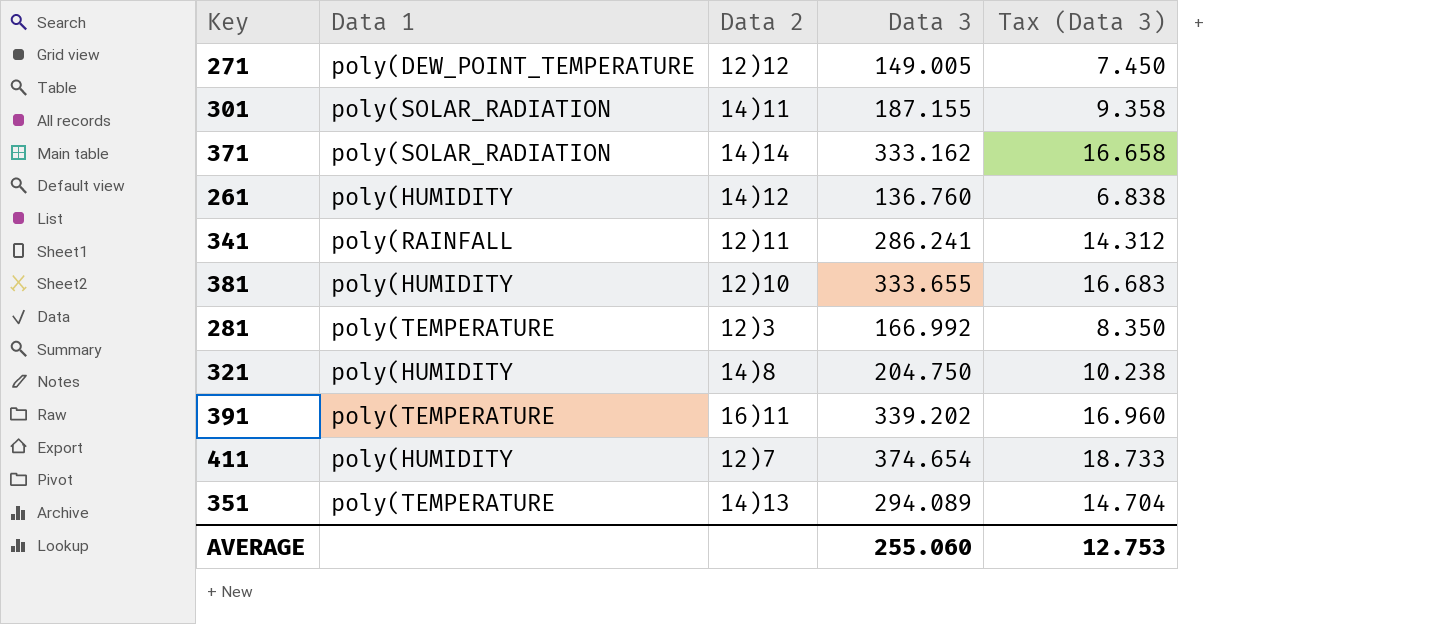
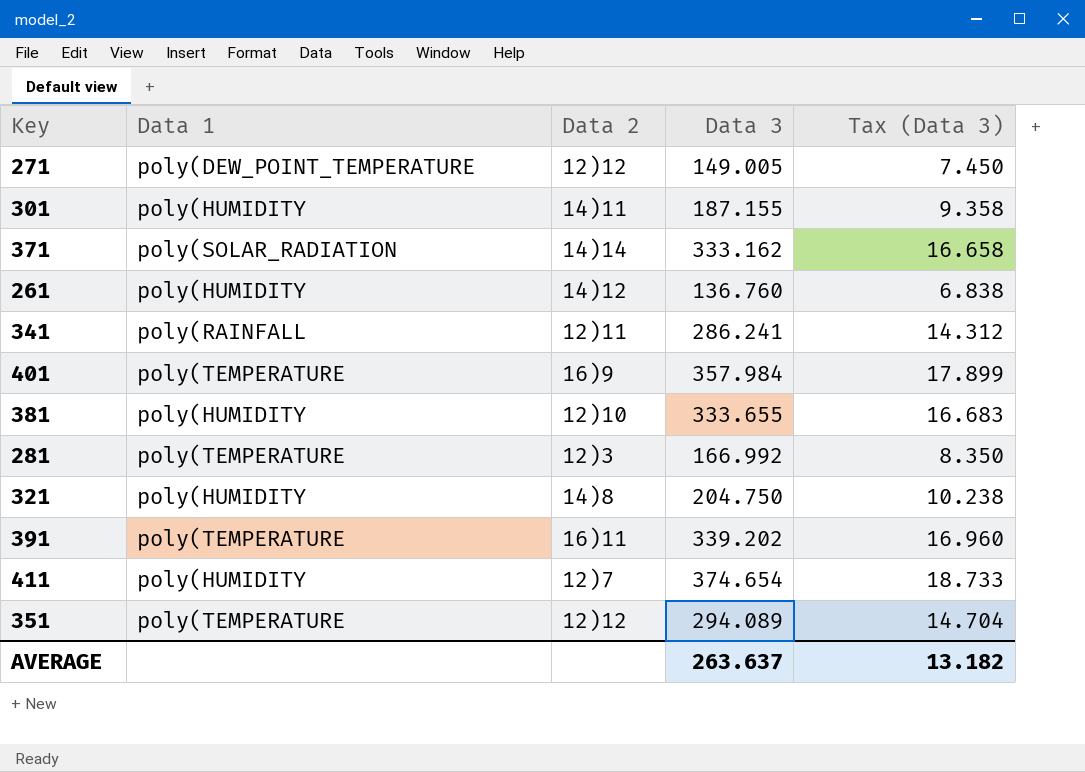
301 | Data 1: poly(SOLAR_RADIATION -> poly(HUMIDITY
row 401: none -> poly(TEMPERATURE | 16)9 | 357.984 | 17.899
351 | Data 2: 14)13 -> 12)12
AVERAGE | Data 3: 255.060 -> 263.637
AVERAGE | Tax (Data 3): 12.753 -> 13.182

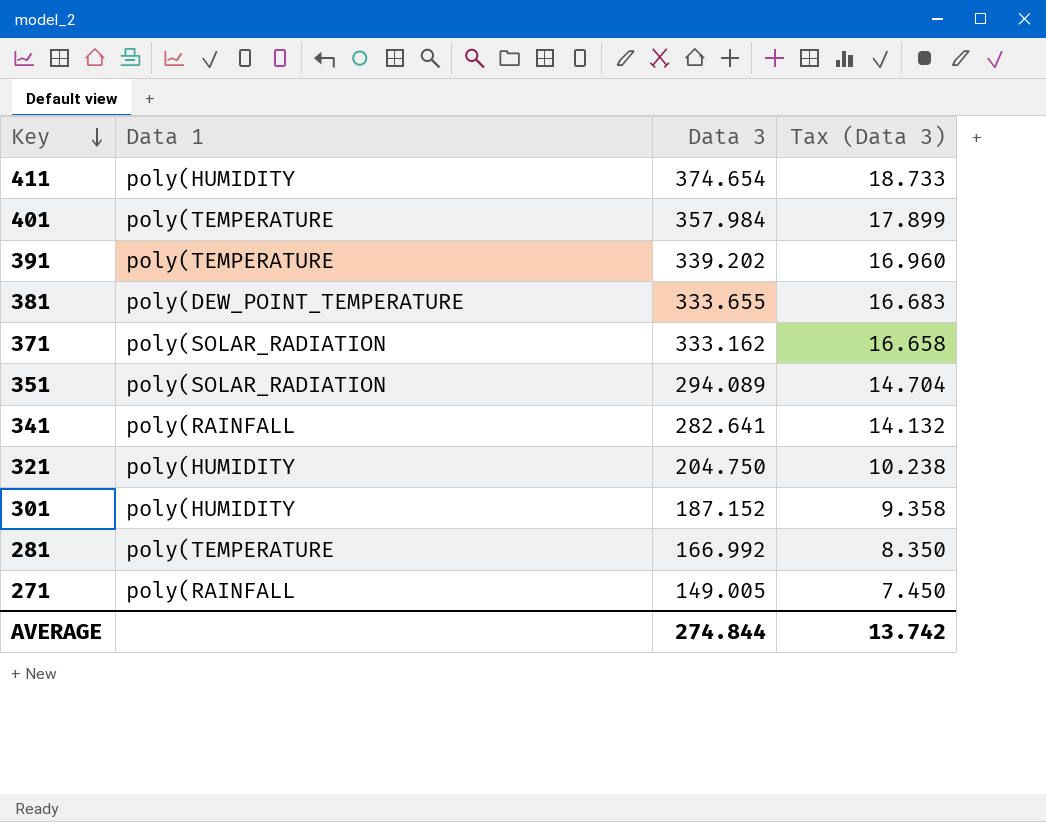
row order: none -> Key descending
column Data 2 | position: 3 -> none
row 261: poly(HUMIDITY | 14)12 | 136.760 | 6.838 -> none
381 | Data 1: poly(HUMIDITY -> poly(DEW_POINT_TEMPERATURE
351 | Data 1: poly(TEMPERATURE -> poly(SOLAR_RADIATION
341 | Data 3: 286.241 -> 282.641
341 | Tax (Data 3): 14.312 -> 14.132
301 | Data 3: 187.155 -> 187.152
271 | Data 1: poly(DEW_POINT_TEMPERATURE -> poly(RAINFALL
AVERAGE | Data 3: 263.637 -> 274.844
AVERAGE | Tax (Data 3): 13.182 -> 13.742

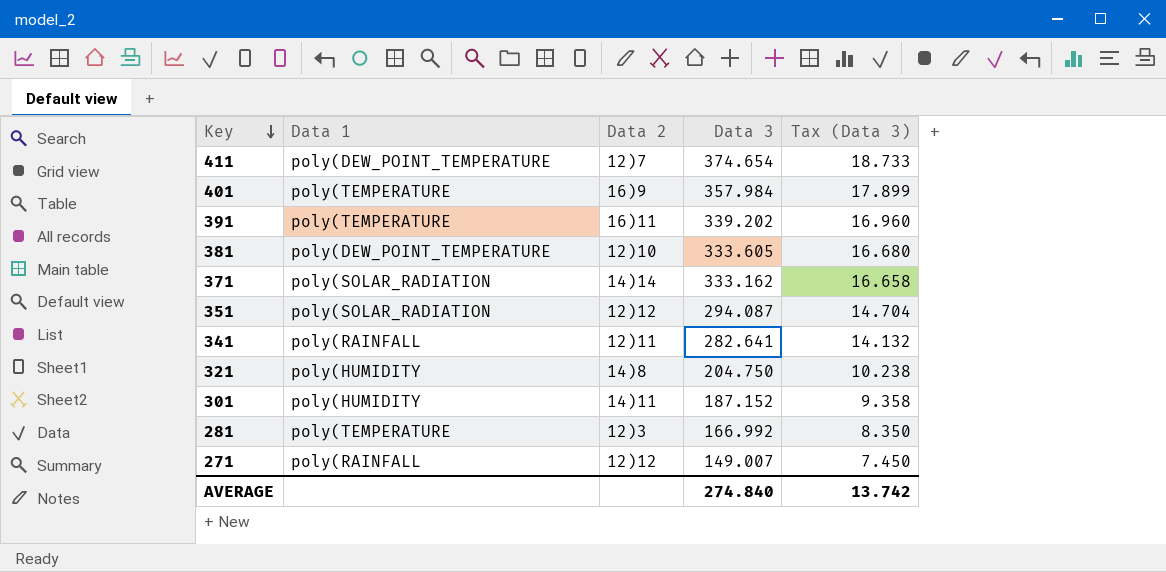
column Data 2 | position: none -> 3
411 | Data 1: poly(HUMIDITY -> poly(DEW_POINT_TEMPERATURE
381 | Data 3: 333.655 -> 333.605
381 | Tax (Data 3): 16.683 -> 16.680
351 | Data 3: 294.089 -> 294.087
271 | Data 3: 149.005 -> 149.007
AVERAGE | Data 3: 274.844 -> 274.840

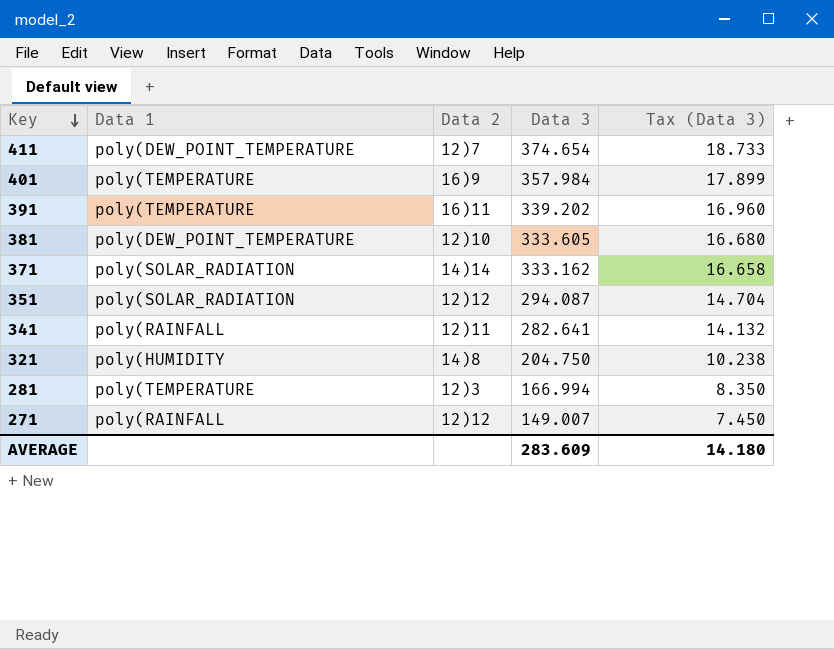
row 301: poly(HUMIDITY | 14)11 | 187.152 | 9.358 -> none
281 | Data 3: 166.992 -> 166.994
AVERAGE | Data 3: 274.840 -> 283.609
AVERAGE | Tax (Data 3): 13.742 -> 14.180

